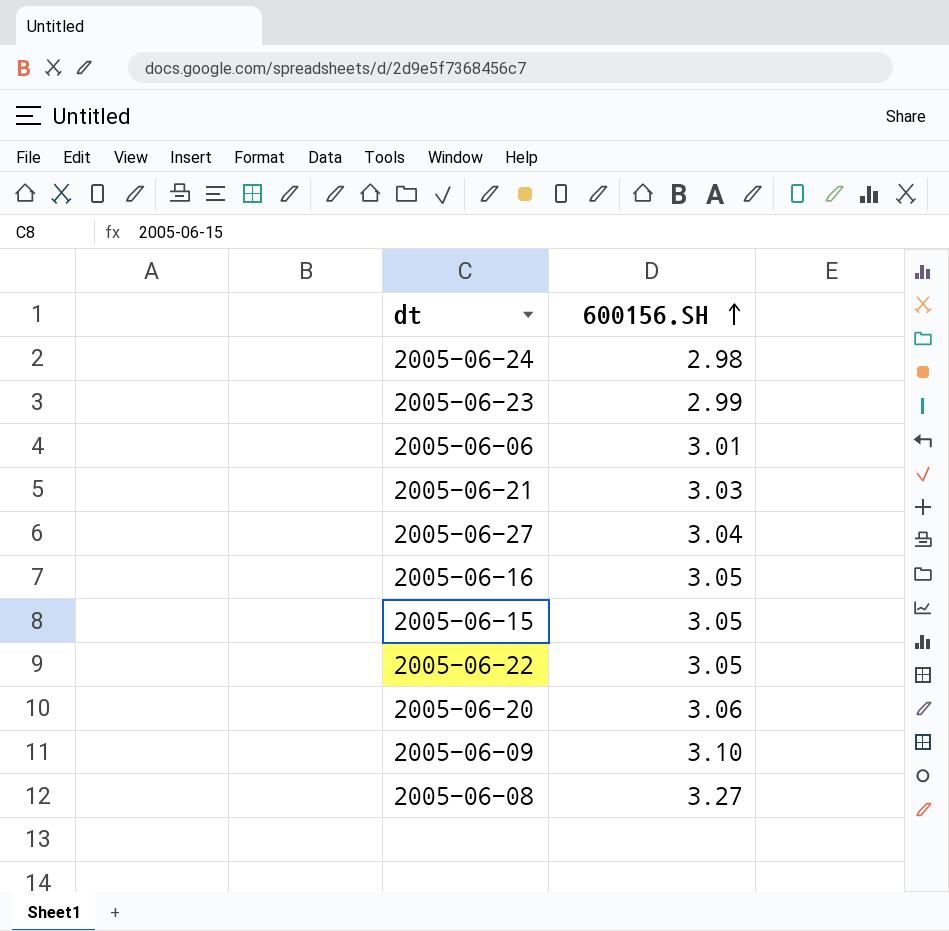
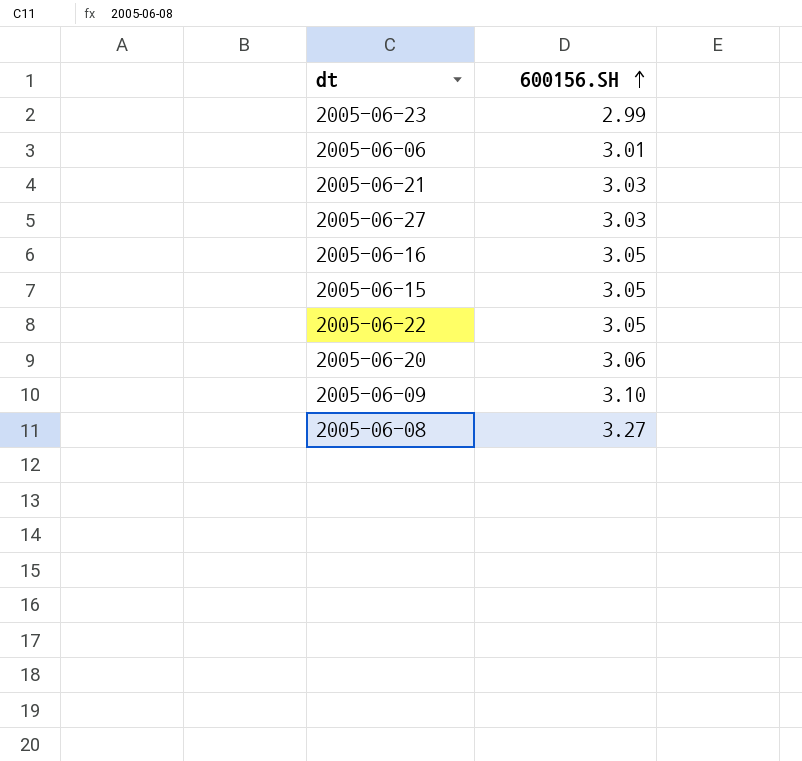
row 2005-06-24: 2.98 -> none
2005-06-27 | 600156.SH: 3.04 -> 3.03

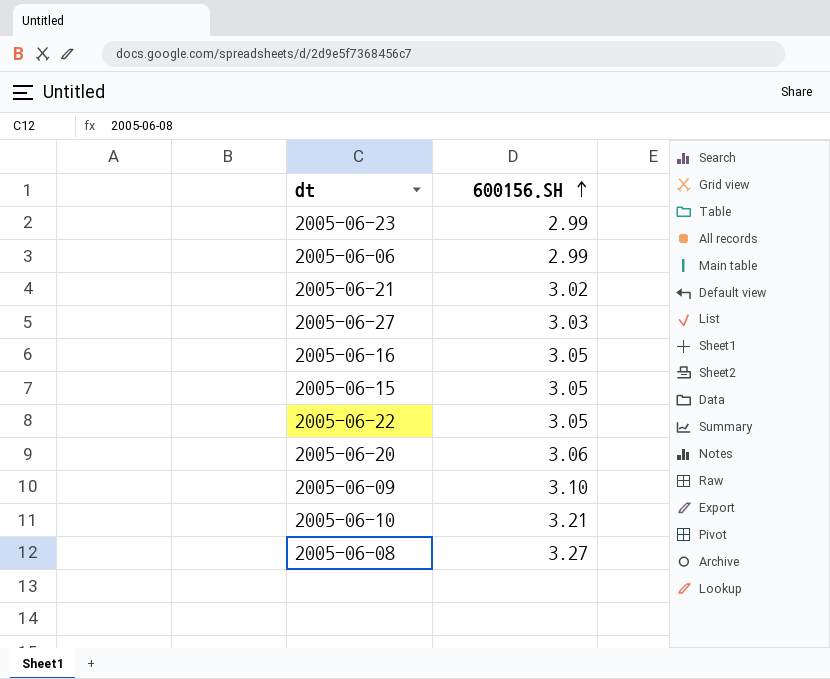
2005-06-06 | 600156.SH: 3.01 -> 2.99
2005-06-21 | 600156.SH: 3.03 -> 3.02
row 2005-06-10: none -> 3.21

